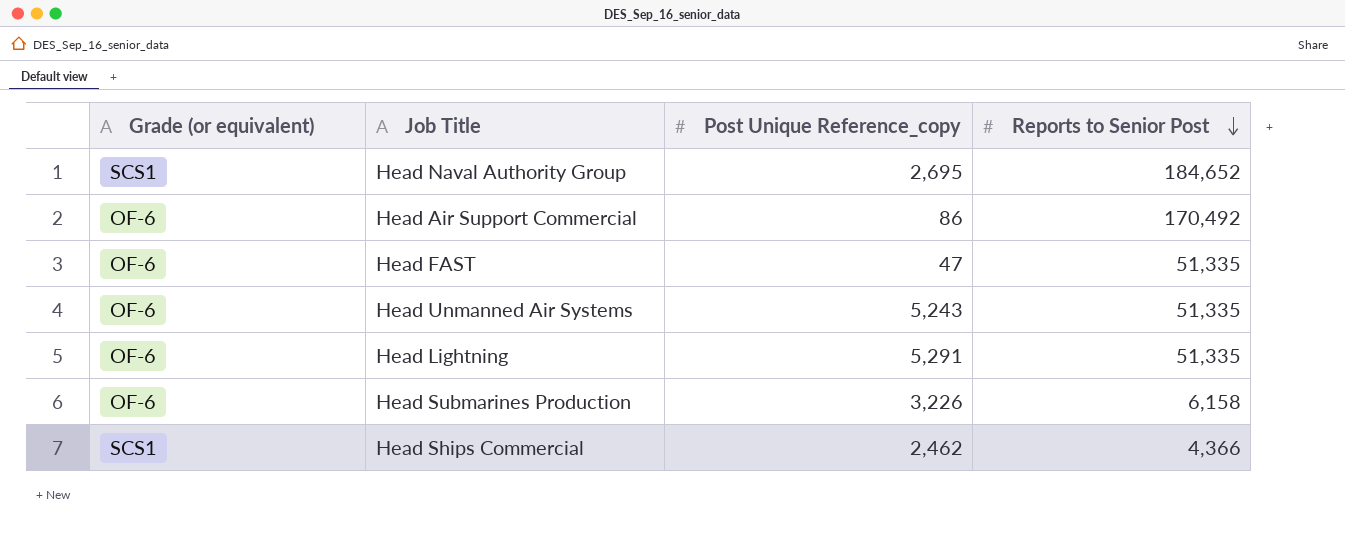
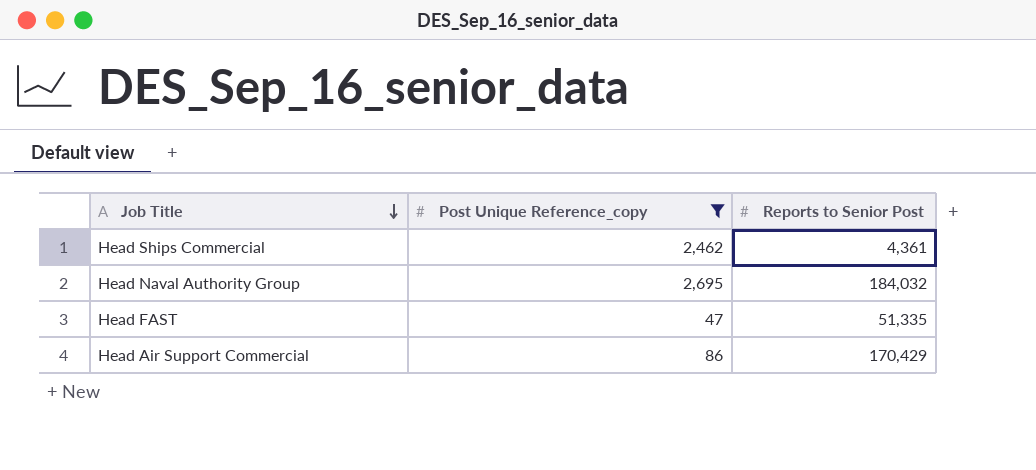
filter: none -> Post Unique Reference_copy <= 2,695
row order: Reports to Senior Post descending -> Job Title descending
column Grade (or equivalent) | position: 1 -> none
Head Ships Commercial | Reports to Senior Post: 4,366 -> 4,361
Head Naval Authority Group | Reports to Senior Post: 184,652 -> 184,032
Head Air Support Commercial | Reports to Senior Post: 170,492 -> 170,429

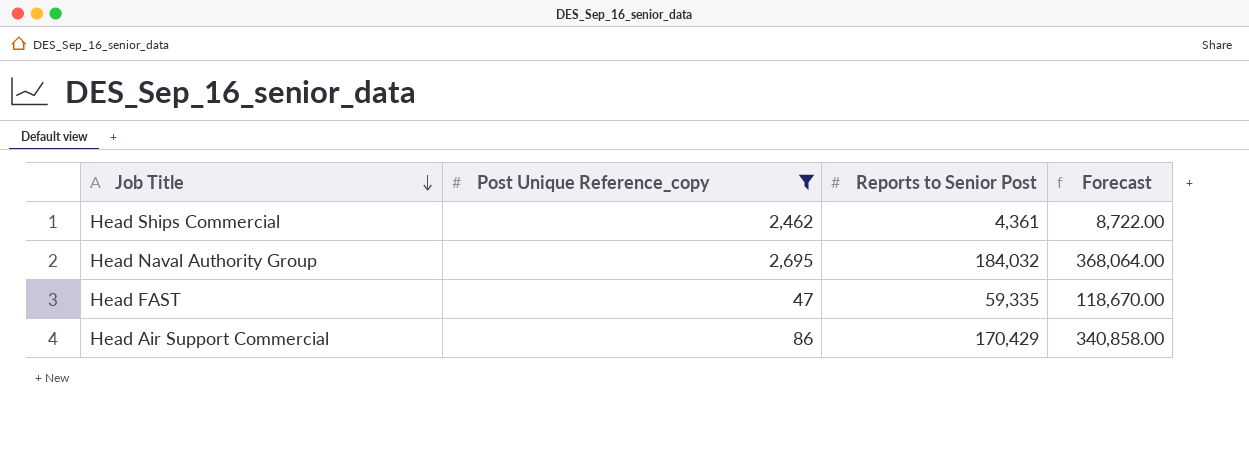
column Forecast | formula: none -> [Reports to Senior Post] * 2
Head FAST | Reports to Senior Post: 51,335 -> 59,335

